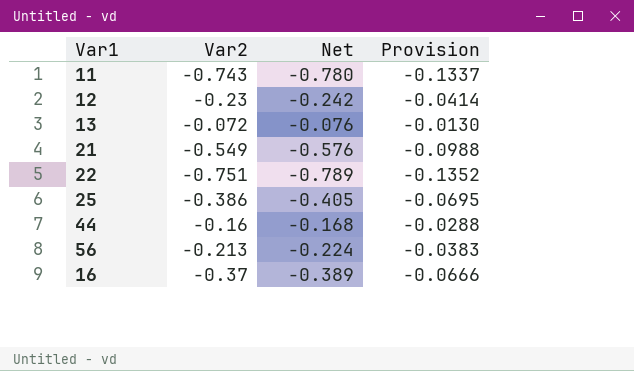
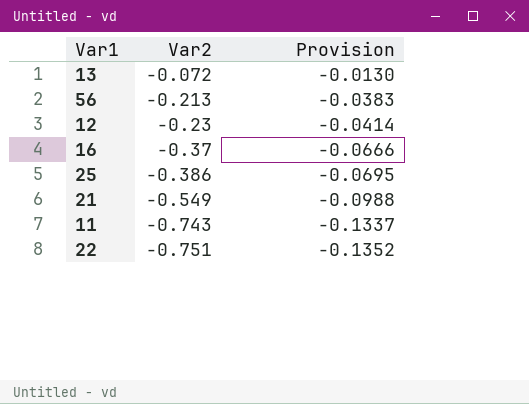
row order: none -> Var2 descending
column Net | formula: [Var2] * 1.05 -> none
row 44: -0.16 | -0.168 | -0.0288 -> none

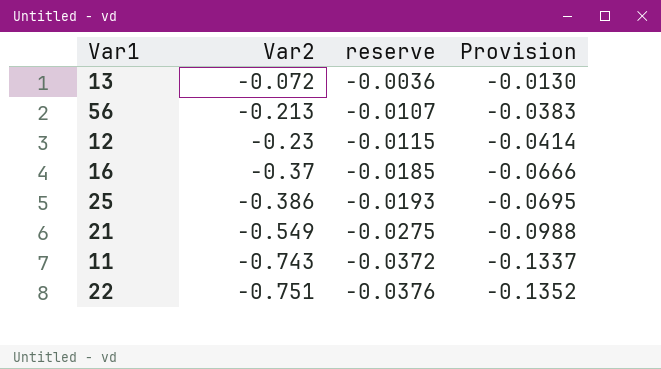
column reserve | formula: none -> [Var2] * 0.05

